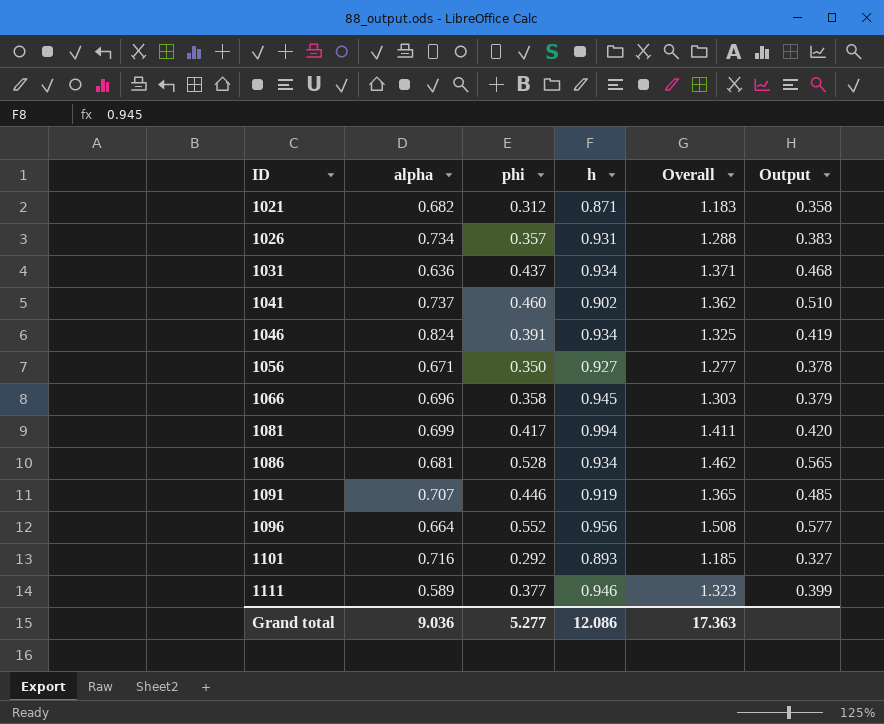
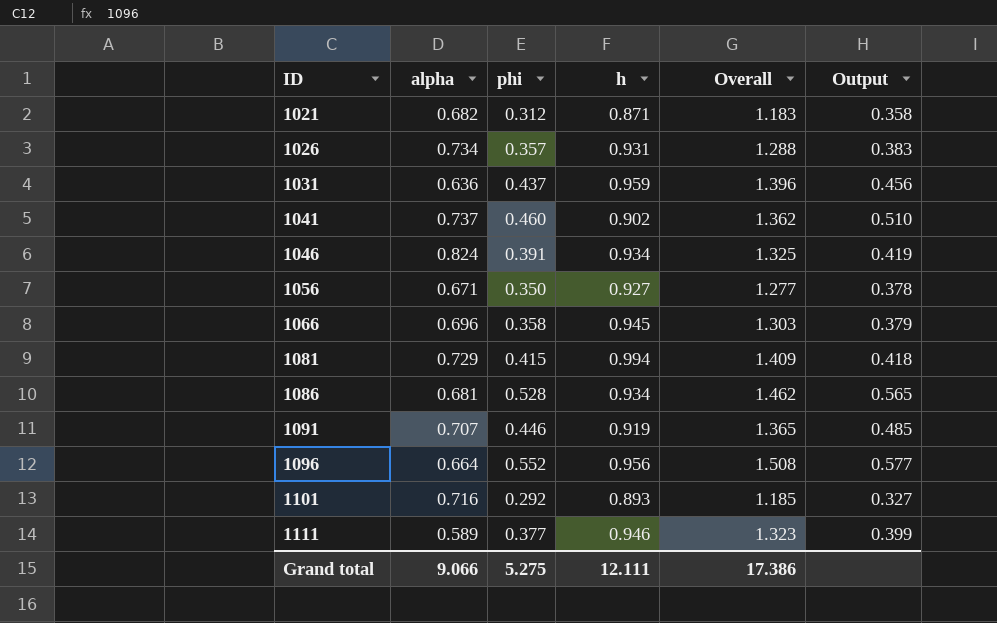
1031 | h: 0.934 -> 0.959
1031 | Overall: 1.371 -> 1.396
1031 | Output: 0.468 -> 0.456
1081 | alpha: 0.699 -> 0.729
1081 | phi: 0.417 -> 0.415
1081 | Overall: 1.411 -> 1.409
1081 | Output: 0.420 -> 0.418
Grand total | alpha: 9.036 -> 9.066
Grand total | phi: 5.277 -> 5.275
Grand total | h: 12.086 -> 12.111
Grand total | Overall: 17.363 -> 17.386

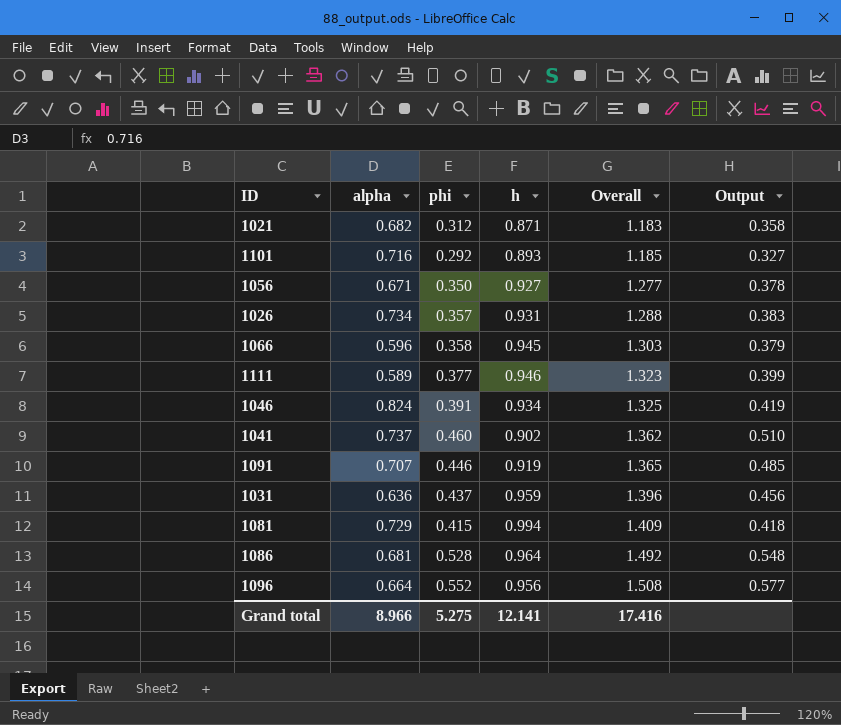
row order: ID ascending -> Overall ascending
1066 | alpha: 0.696 -> 0.596
1086 | h: 0.934 -> 0.964
1086 | Overall: 1.462 -> 1.492
1086 | Output: 0.565 -> 0.548
Grand total | alpha: 9.066 -> 8.966
Grand total | h: 12.111 -> 12.141
Grand total | Overall: 17.386 -> 17.416

